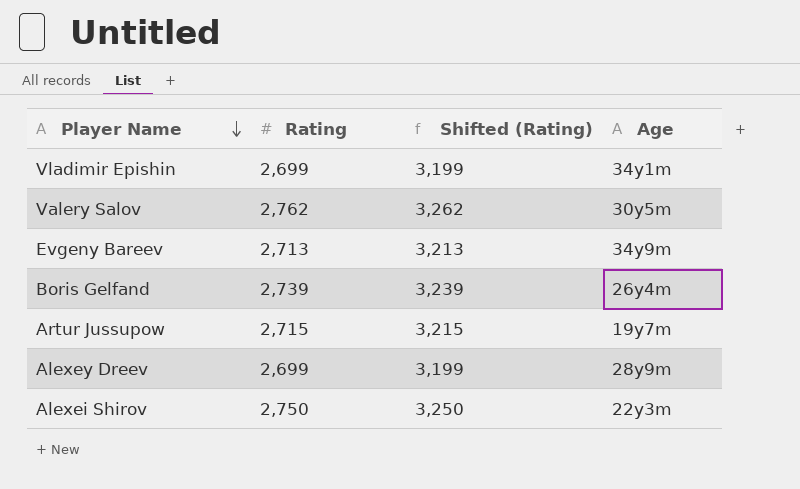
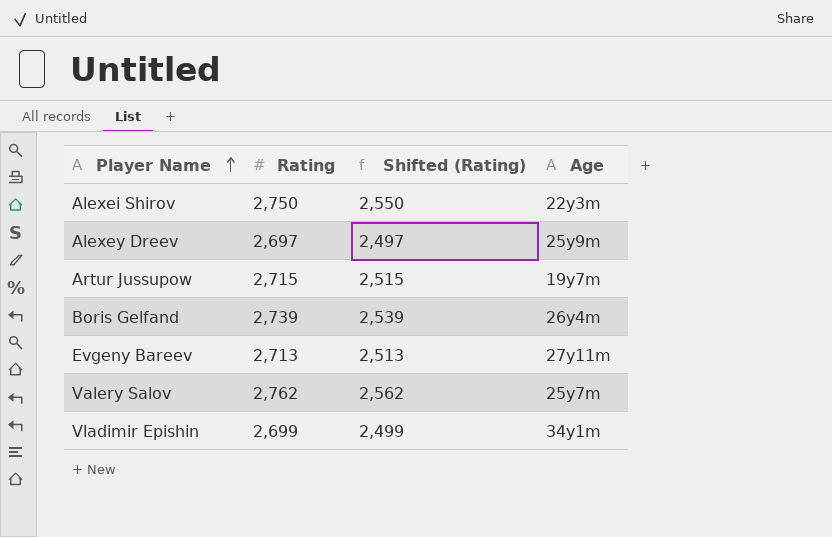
row order: Player Name descending -> Player Name ascending
column Shifted (Rating) | formula: [Rating] + 500 -> [Rating] - 200
Alexey Dreev | Rating: 2,699 -> 2,697
Alexey Dreev | Age: 28y9m -> 25y9m
Evgeny Bareev | Age: 34y9m -> 27y11m
Valery Salov | Age: 30y5m -> 25y7m

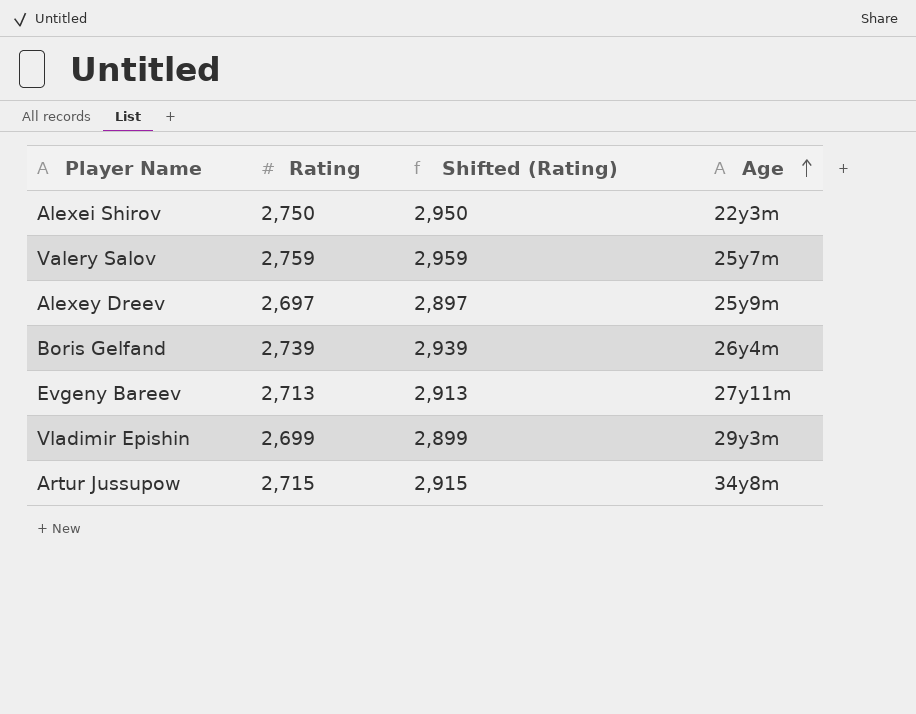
row order: Player Name ascending -> Age ascending
column Shifted (Rating) | formula: [Rating] - 200 -> [Rating] + 200
Valery Salov | Rating: 2,762 -> 2,759
Vladimir Epishin | Age: 34y1m -> 29y3m
Artur Jussupow | Age: 19y7m -> 34y8m

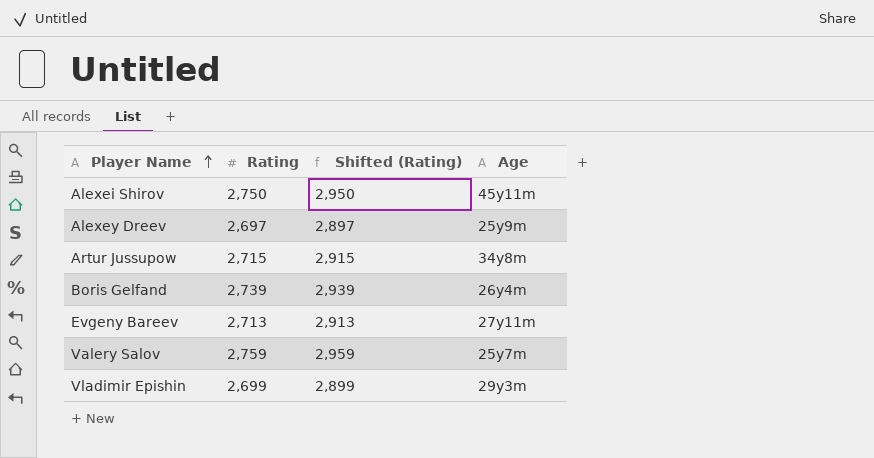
row order: Age ascending -> Player Name ascending
Alexei Shirov | Age: 22y3m -> 45y11m

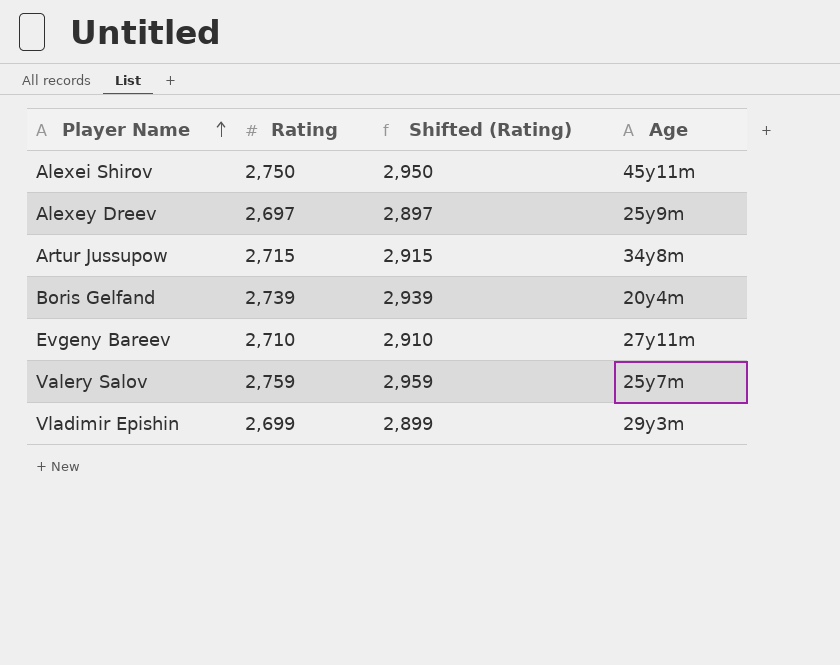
Boris Gelfand | Age: 26y4m -> 20y4m
Evgeny Bareev | Rating: 2,713 -> 2,710
Evgeny Bareev | Shifted (Rating): 2,913 -> 2,910

